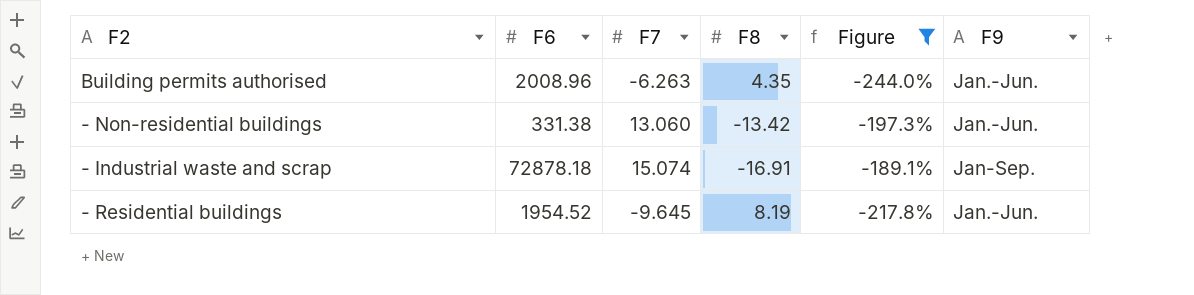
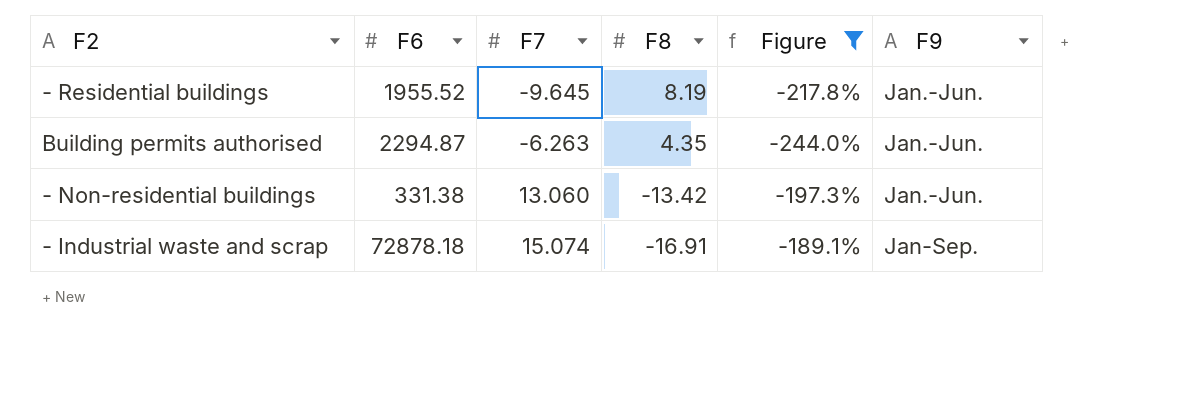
row order: none -> F7 ascending
- Residential buildings | F6: 1954.52 -> 1955.52
Building permits authorised | F6: 2008.96 -> 2294.87

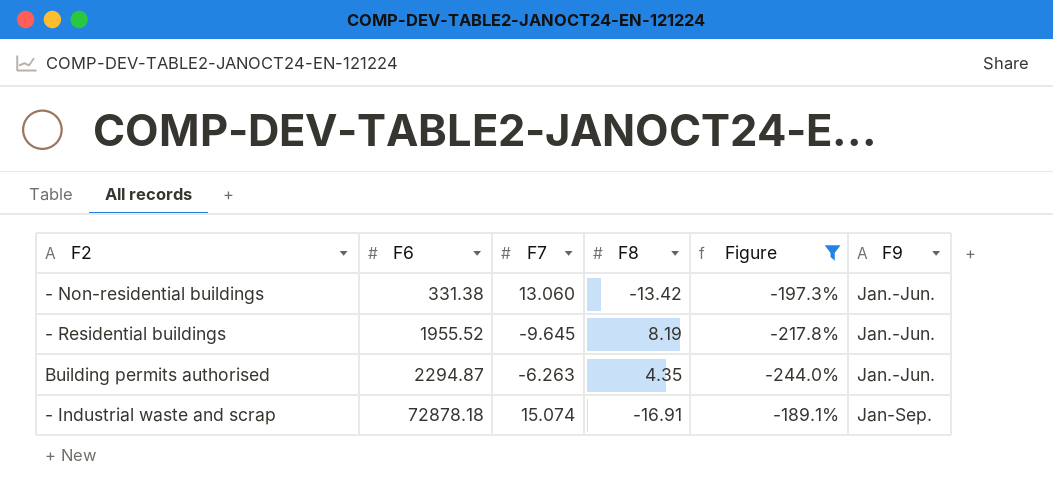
row order: F7 ascending -> F6 ascending

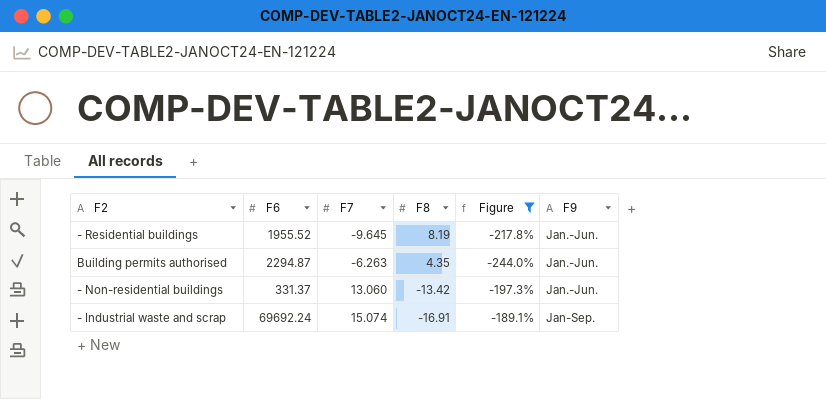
row order: F6 ascending -> F7 ascending
- Non-residential buildings | F6: 331.38 -> 331.37
- Industrial waste and scrap | F6: 72878.18 -> 69692.24

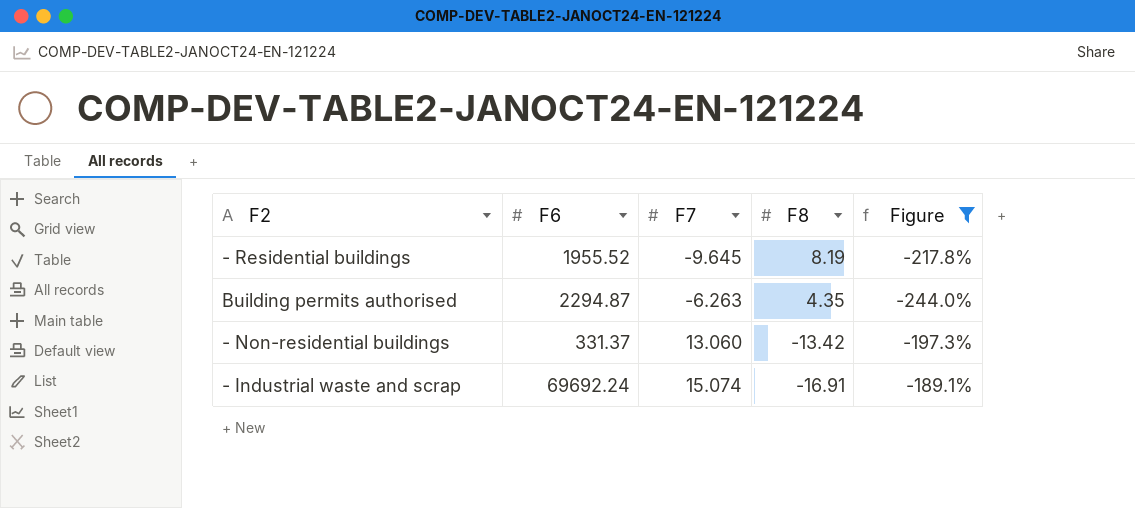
column F9 | position: 6 -> none

